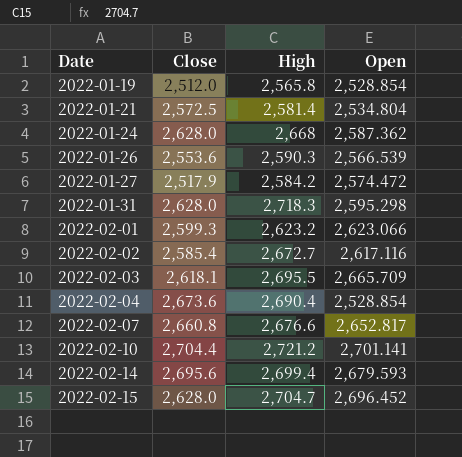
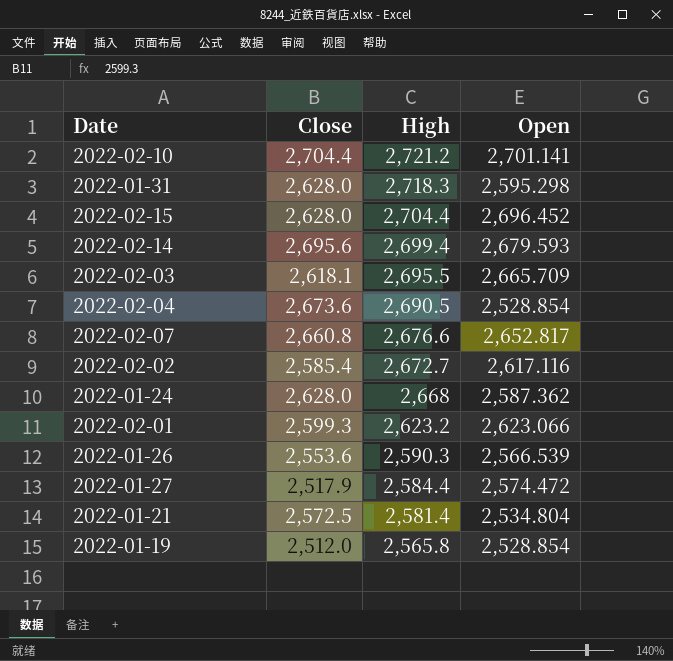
row order: Date ascending -> High descending
2022-02-15 | High: 2,704.7 -> 2,704.4
2022-02-04 | High: 2,690.4 -> 2,690.5
2022-01-27 | High: 2,584.2 -> 2,584.4

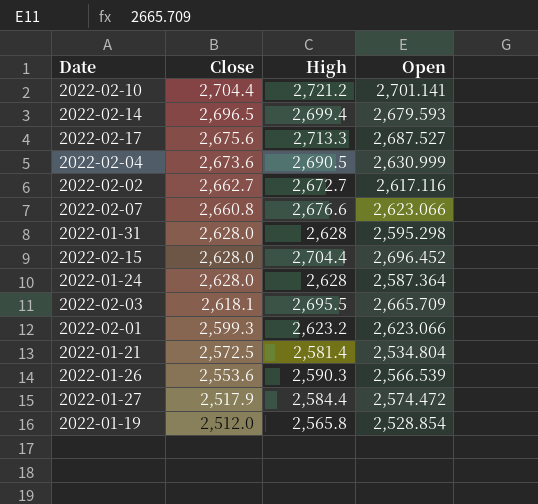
row order: High descending -> Close descending
2022-02-14 | Close: 2,695.6 -> 2,696.5
row 2022-02-17: none -> 2,675.6 | 2,713.3 | 2,687.527
2022-02-04 | Open: 2,528.854 -> 2,630.999
2022-02-02 | Close: 2,585.4 -> 2,662.7
2022-02-07 | Open: 2,652.817 -> 2,623.066
2022-01-31 | High: 2,718.3 -> 2,628
2022-01-24 | High: 2,668 -> 2,628
2022-01-24 | Open: 2,587.362 -> 2,587.364

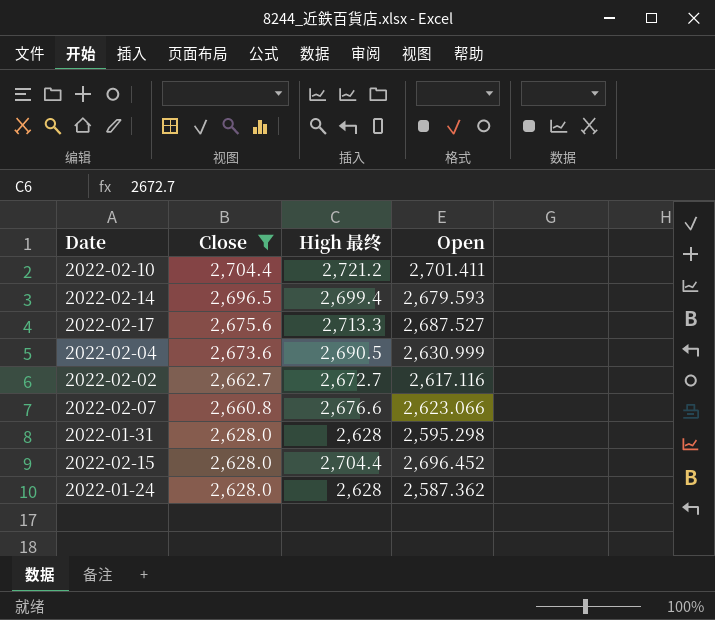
filter: none -> Close >= 2,628.0
column name: High -> High 最终
2022-02-10 | Open: 2,701.141 -> 2,701.411
2022-01-24 | Open: 2,587.364 -> 2,587.362

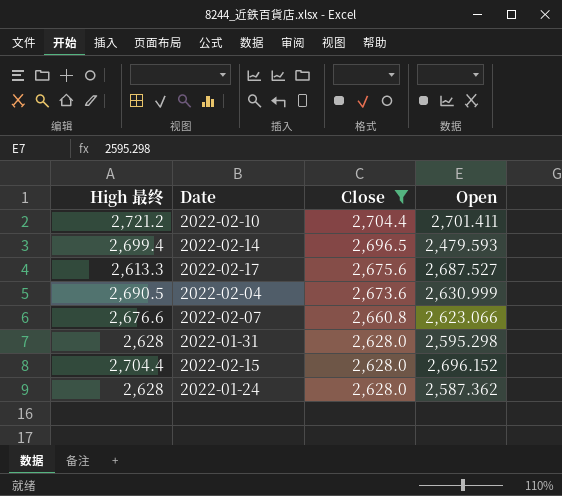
column High 最终 | position: 3 -> 1
row 2022-02-02: 2,662.7 | 2,672.7 | 2,617.116 -> none
2022-02-14 | Open: 2,679.593 -> 2,479.593
2022-02-17 | High 最终: 2,713.3 -> 2,613.3
2022-02-15 | Open: 2,696.452 -> 2,696.152

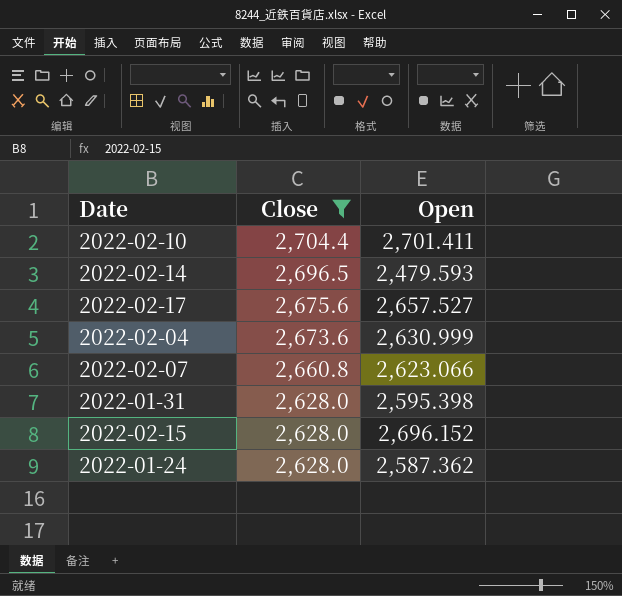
column High 最终 | position: 1 -> none
2022-02-17 | Open: 2,687.527 -> 2,657.527
2022-01-31 | Open: 2,595.298 -> 2,595.398

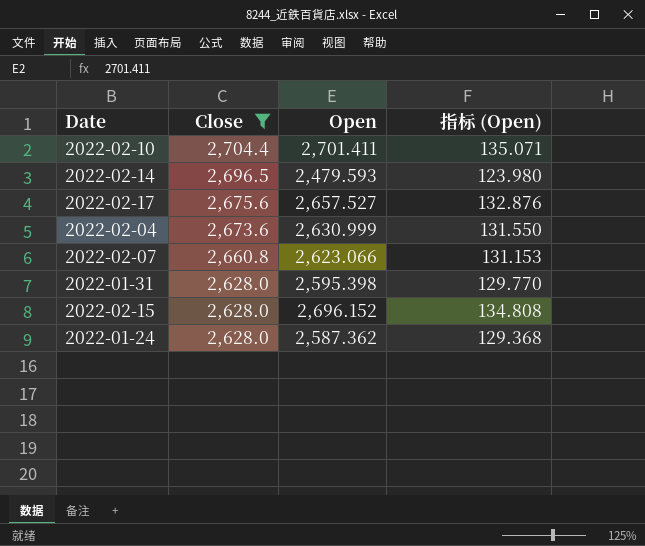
column 指标 (Open) | formula: none -> [Open] * 0.05

